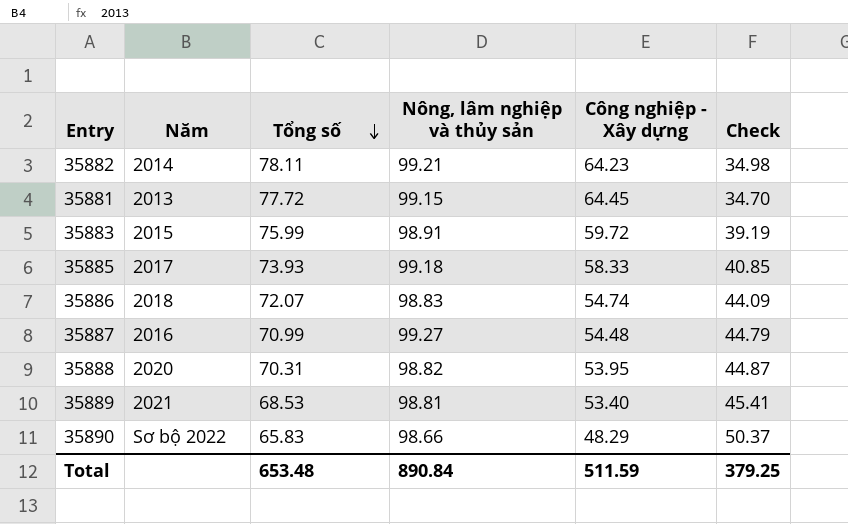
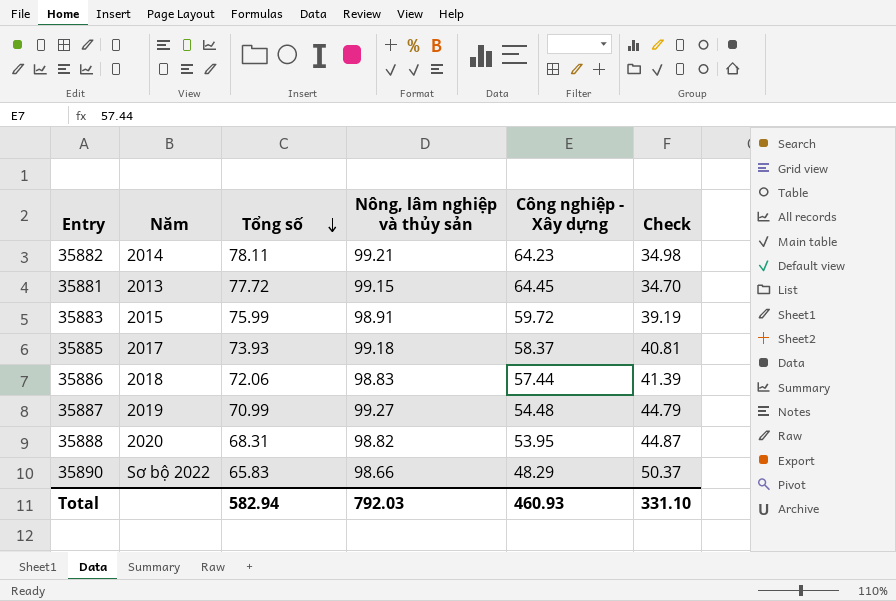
row 35889: 2021 | 68.53 | 98.81 | 53.40 | 45.41 -> none
35885 | Công nghiệp - Xây dựng: 58.33 -> 58.37
35885 | Check: 40.85 -> 40.81
35886 | Tổng số: 72.07 -> 72.06
35886 | Công nghiệp - Xây dựng: 54.74 -> 57.44
35886 | Check: 44.09 -> 41.39
35887 | Năm: 2016 -> 2019
35888 | Tổng số: 70.31 -> 68.31
Total | Tổng số: 653.48 -> 582.94
Total | Nông, lâm nghiệp và thủy sản: 890.84 -> 792.03
Total | Công nghiệp - Xây dựng: 511.59 -> 460.93
Total | Check: 379.25 -> 331.10

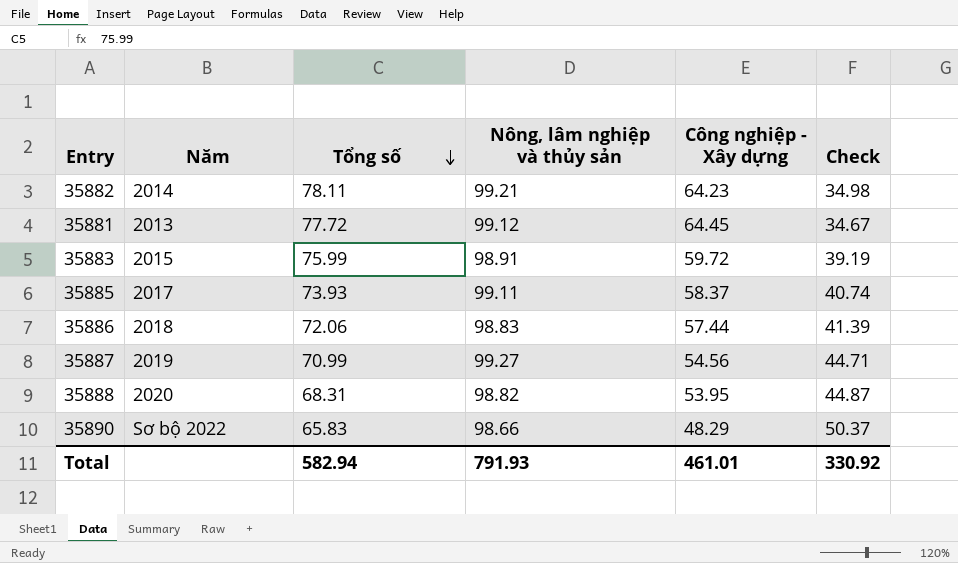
35881 | Nông, lâm nghiệp và thủy sản: 99.15 -> 99.12
35881 | Check: 34.70 -> 34.67
35885 | Nông, lâm nghiệp và thủy sản: 99.18 -> 99.11
35885 | Check: 40.81 -> 40.74
35887 | Công nghiệp - Xây dựng: 54.48 -> 54.56
35887 | Check: 44.79 -> 44.71
Total | Nông, lâm nghiệp và thủy sản: 792.03 -> 791.93
Total | Công nghiệp - Xây dựng: 460.93 -> 461.01
Total | Check: 331.10 -> 330.92

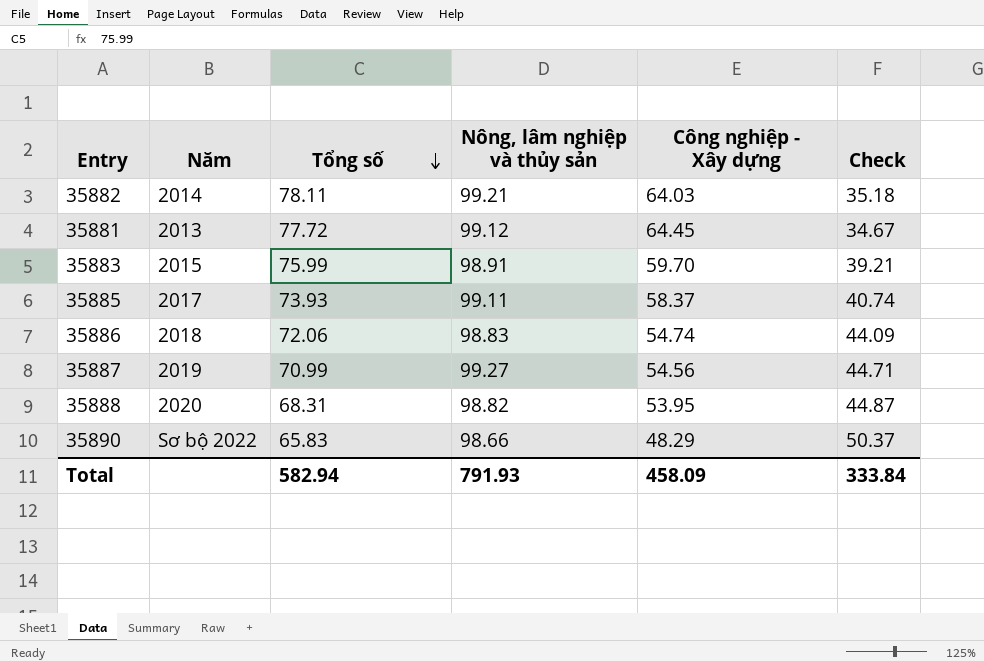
35882 | Công nghiệp - Xây dựng: 64.23 -> 64.03
35882 | Check: 34.98 -> 35.18
35883 | Công nghiệp - Xây dựng: 59.72 -> 59.70
35883 | Check: 39.19 -> 39.21
35886 | Công nghiệp - Xây dựng: 57.44 -> 54.74
35886 | Check: 41.39 -> 44.09
Total | Công nghiệp - Xây dựng: 461.01 -> 458.09
Total | Check: 330.92 -> 333.84

